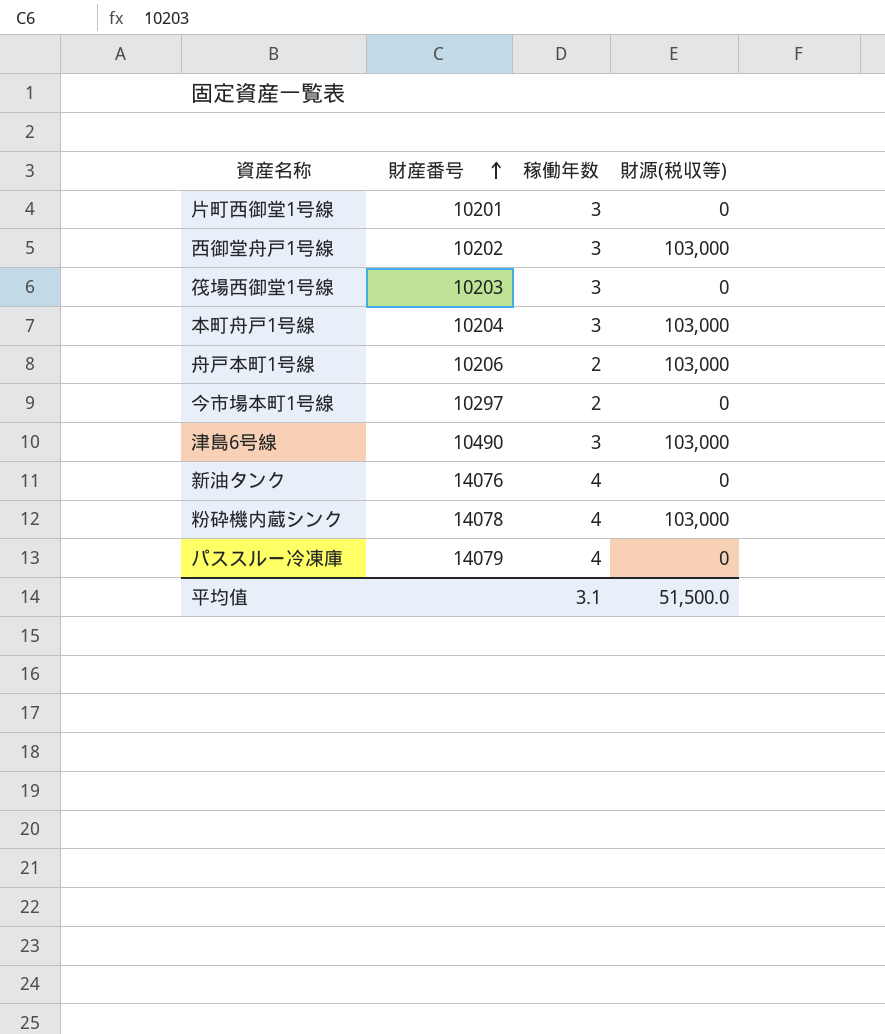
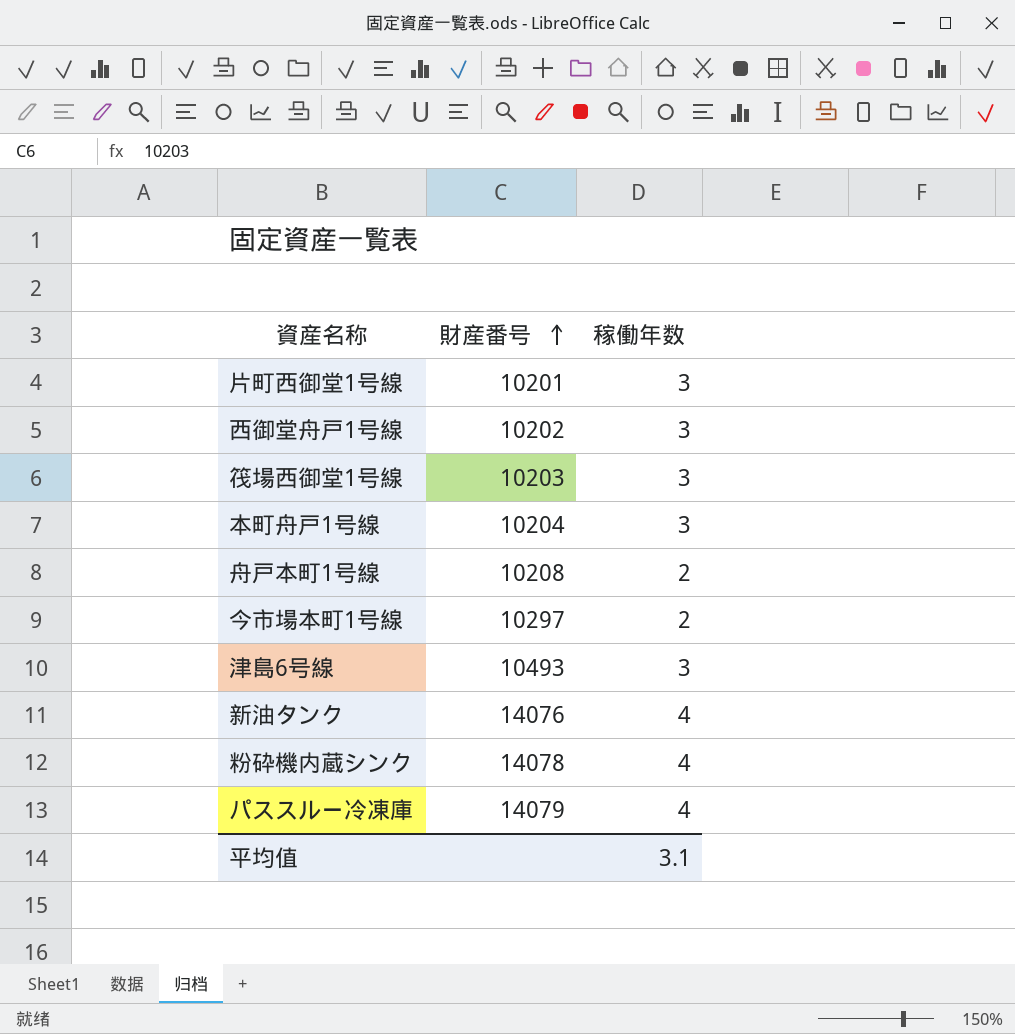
column 財源(税収等) | position: 4 -> none
舟戸本町1号線 | 財産番号: 10206 -> 10208
津島6号線 | 財産番号: 10490 -> 10493

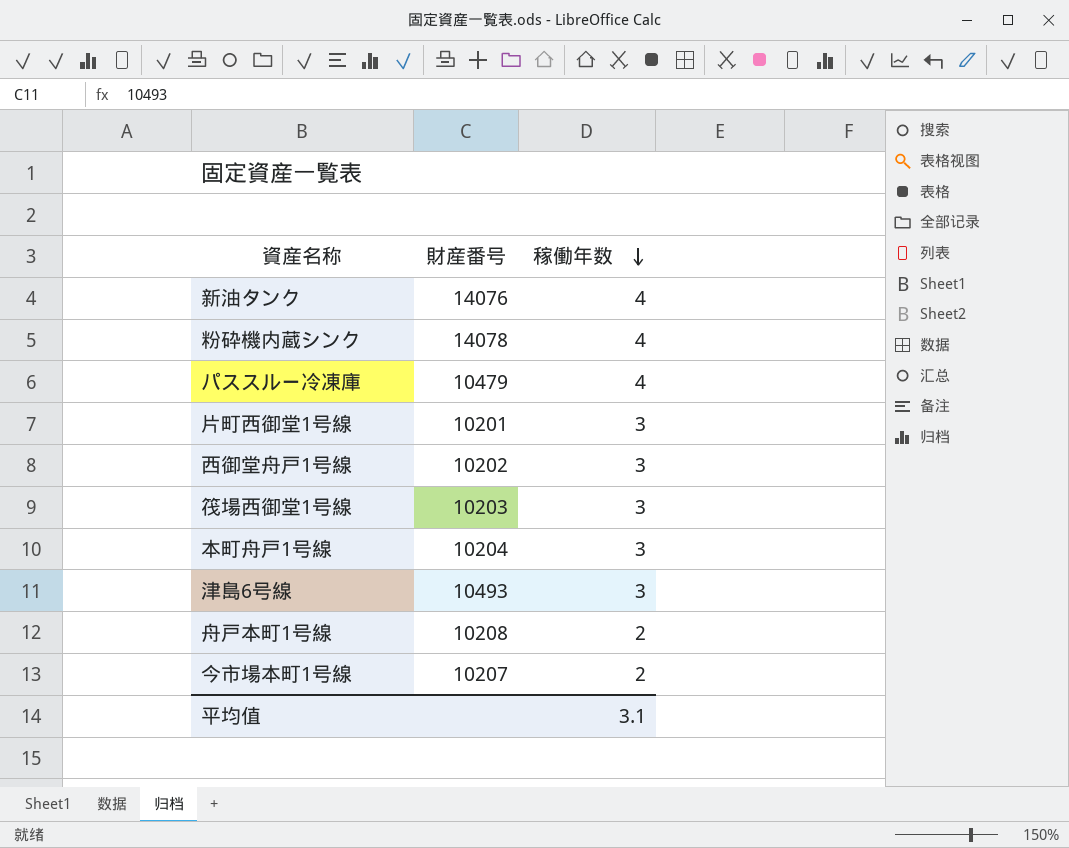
row order: 財産番号 ascending -> 稼働年数 descending
パススルー冷凍庫 | 財産番号: 14079 -> 10479
今市場本町1号線 | 財産番号: 10297 -> 10207

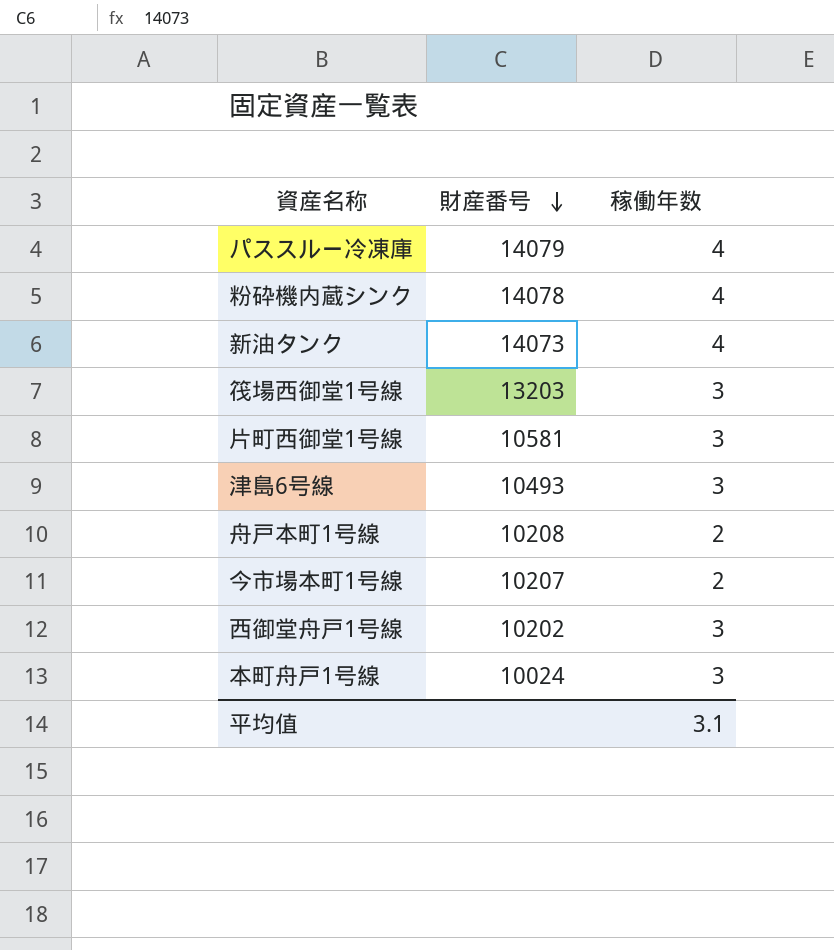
row order: 稼働年数 descending -> 財産番号 descending
パススルー冷凍庫 | 財産番号: 10479 -> 14079
新油タンク | 財産番号: 14076 -> 14073
筏場西御堂1号線 | 財産番号: 10203 -> 13203
片町西御堂1号線 | 財産番号: 10201 -> 10581
本町舟戸1号線 | 財産番号: 10204 -> 10024

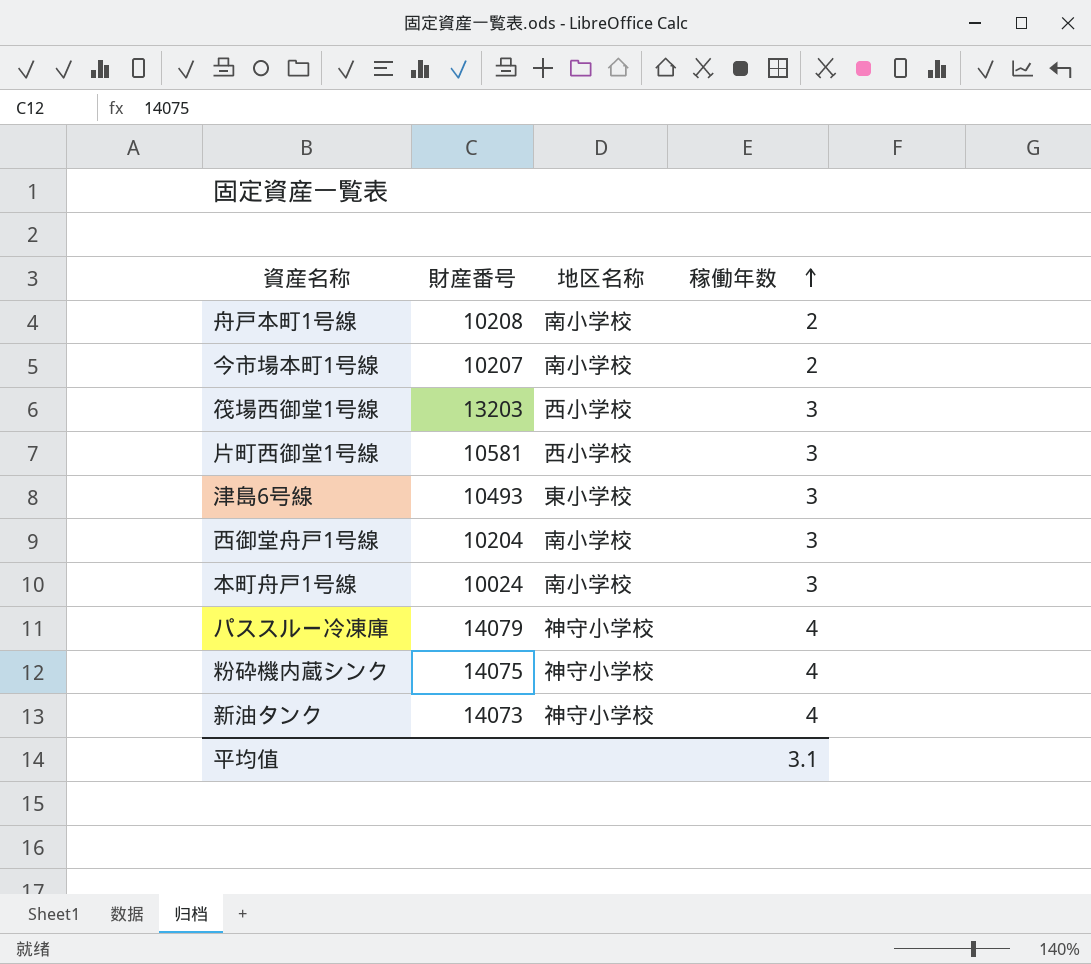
row order: 財産番号 descending -> 稼働年数 ascending
column 地区名称 | position: none -> 3
西御堂舟戸1号線 | 財産番号: 10202 -> 10204
粉砕機内蔵シンク | 財産番号: 14078 -> 14075

